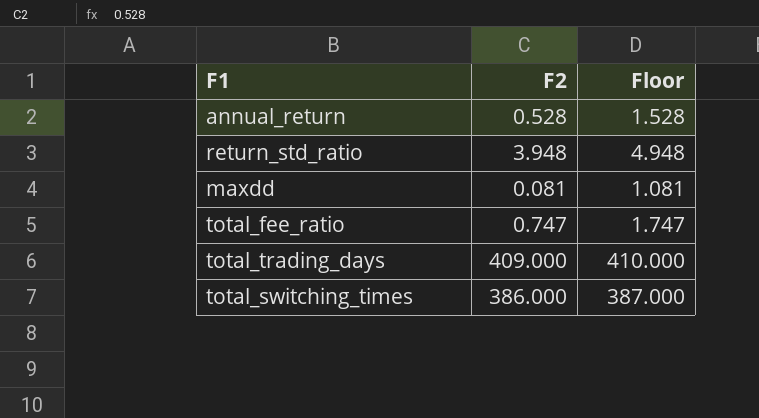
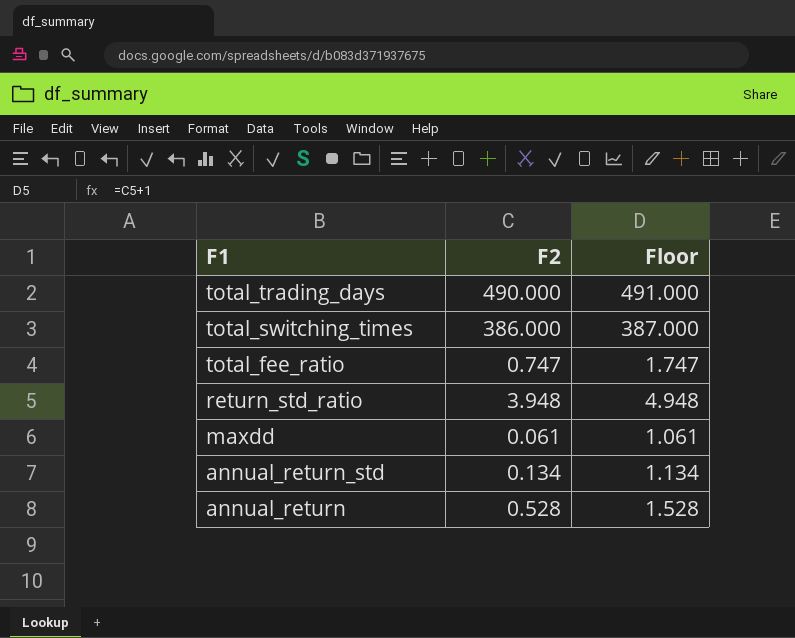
row order: none -> F1 descending
total_trading_days | F2: 409.000 -> 490.000
total_trading_days | Floor: 410.000 -> 491.000
maxdd | F2: 0.081 -> 0.061
maxdd | Floor: 1.081 -> 1.061
row annual_return_std: none -> 0.134 | 1.134

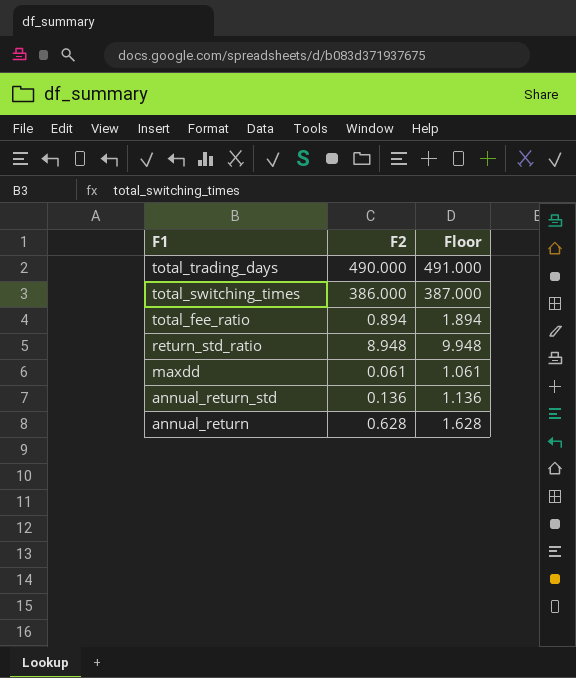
total_fee_ratio | F2: 0.747 -> 0.894
total_fee_ratio | Floor: 1.747 -> 1.894
return_std_ratio | F2: 3.948 -> 8.948
return_std_ratio | Floor: 4.948 -> 9.948
annual_return_std | F2: 0.134 -> 0.136
annual_return_std | Floor: 1.134 -> 1.136
annual_return | F2: 0.528 -> 0.628
annual_return | Floor: 1.528 -> 1.628

